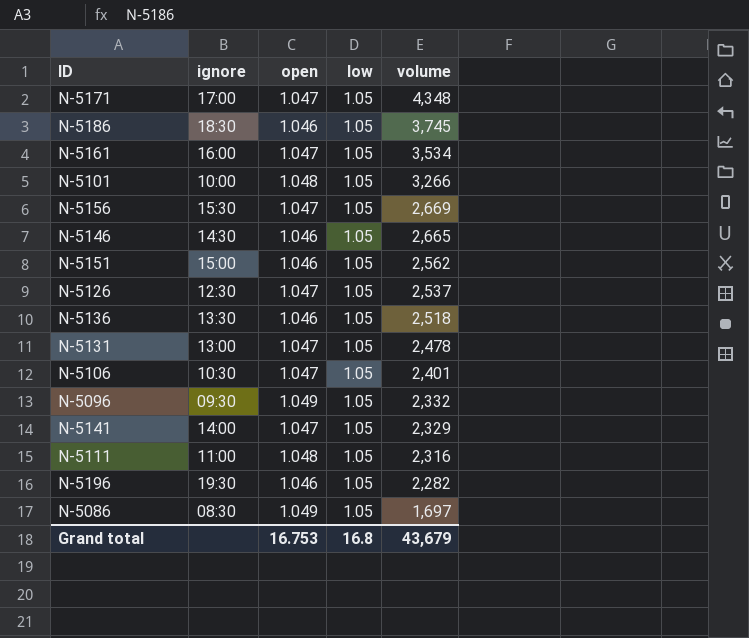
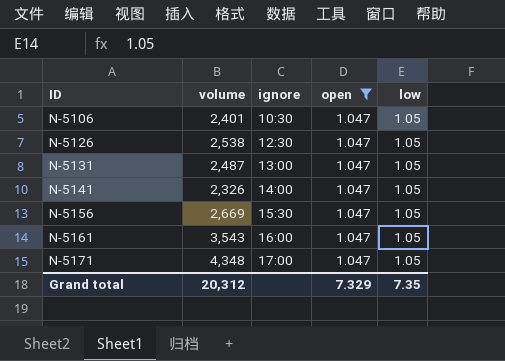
filter: none -> open = 1.047
row order: volume descending -> ID ascending
column volume | position: 5 -> 2
N-5126 | volume: 2,537 -> 2,538
N-5131 | volume: 2,478 -> 2,487
N-5141 | volume: 2,329 -> 2,326
N-5161 | volume: 3,534 -> 3,543
Grand total | volume: 43,679 -> 20,312
Grand total | open: 16.753 -> 7.329
Grand total | low: 16.8 -> 7.35

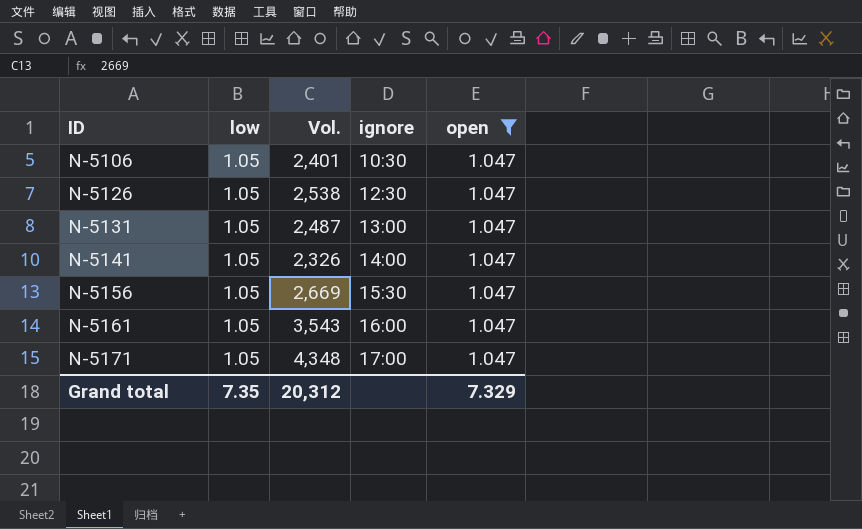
column low | position: 5 -> 2
column name: volume -> Vol.

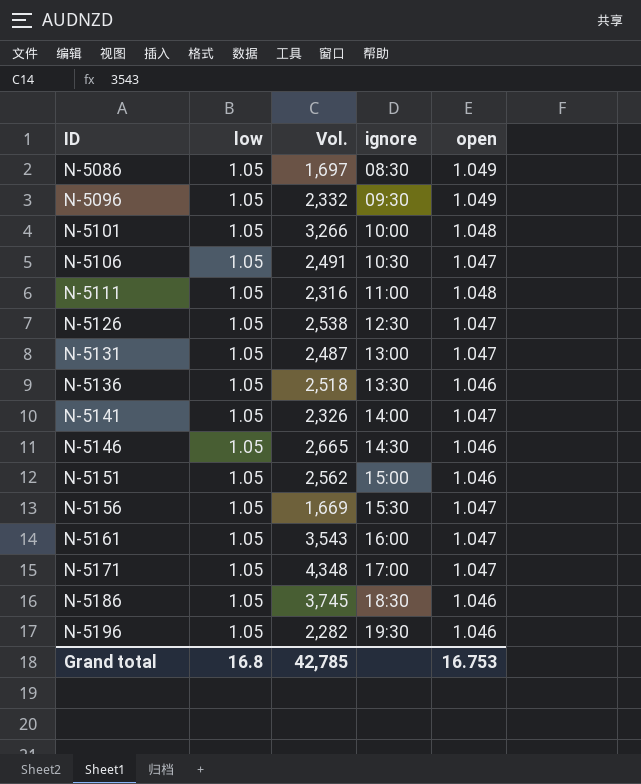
filter: open = 1.047 -> none
N-5106 | Vol.: 2,401 -> 2,491
N-5156 | Vol.: 2,669 -> 1,669
Grand total | low: 7.35 -> 16.8
Grand total | Vol.: 20,312 -> 42,785
Grand total | open: 7.329 -> 16.753

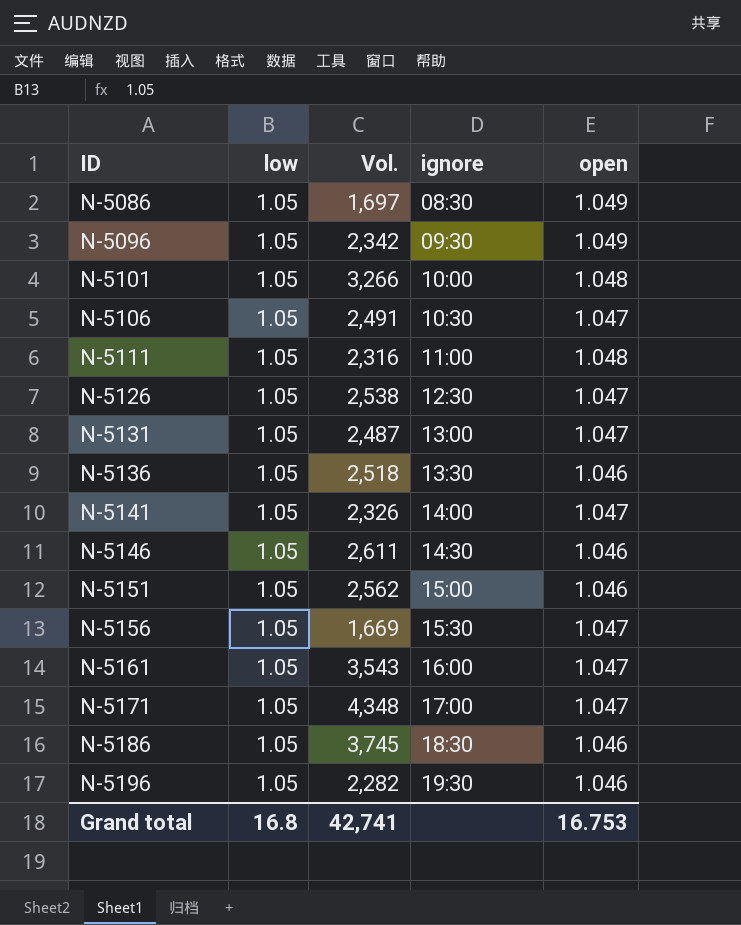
N-5096 | Vol.: 2,332 -> 2,342
N-5146 | Vol.: 2,665 -> 2,611
Grand total | Vol.: 42,785 -> 42,741

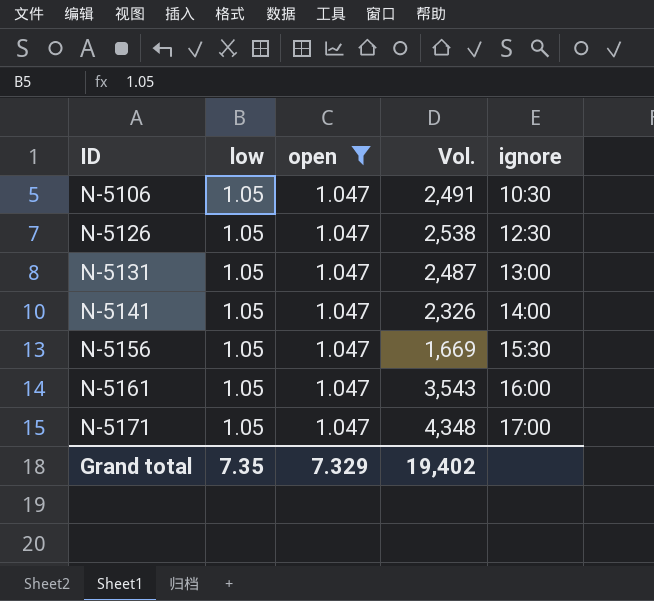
filter: none -> open = 1.047
column open | position: 5 -> 3
Grand total | low: 16.8 -> 7.35
Grand total | open: 16.753 -> 7.329
Grand total | Vol.: 42,741 -> 19,402

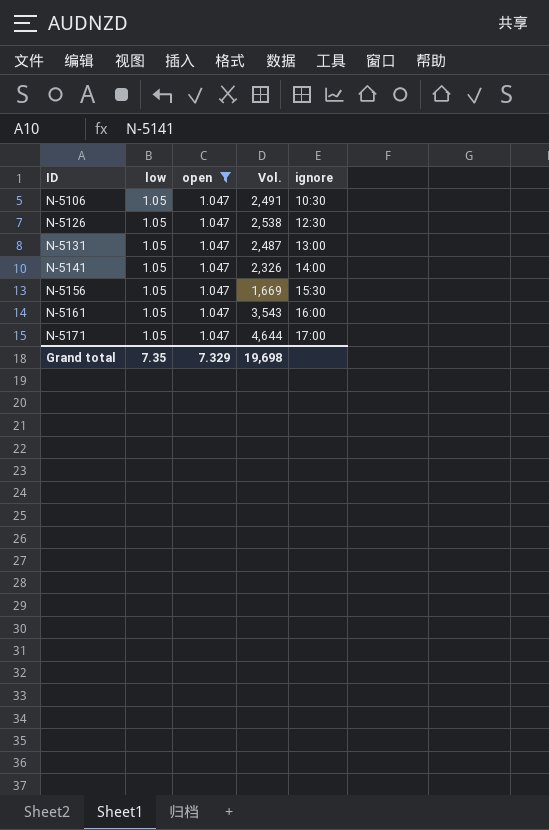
N-5171 | Vol.: 4,348 -> 4,644
Grand total | Vol.: 19,402 -> 19,698

